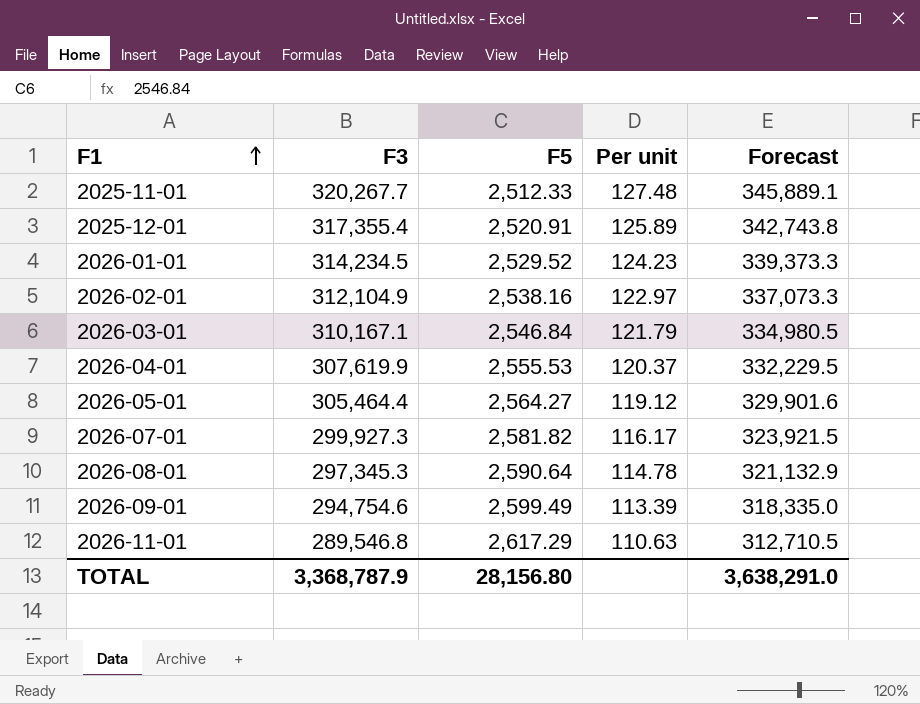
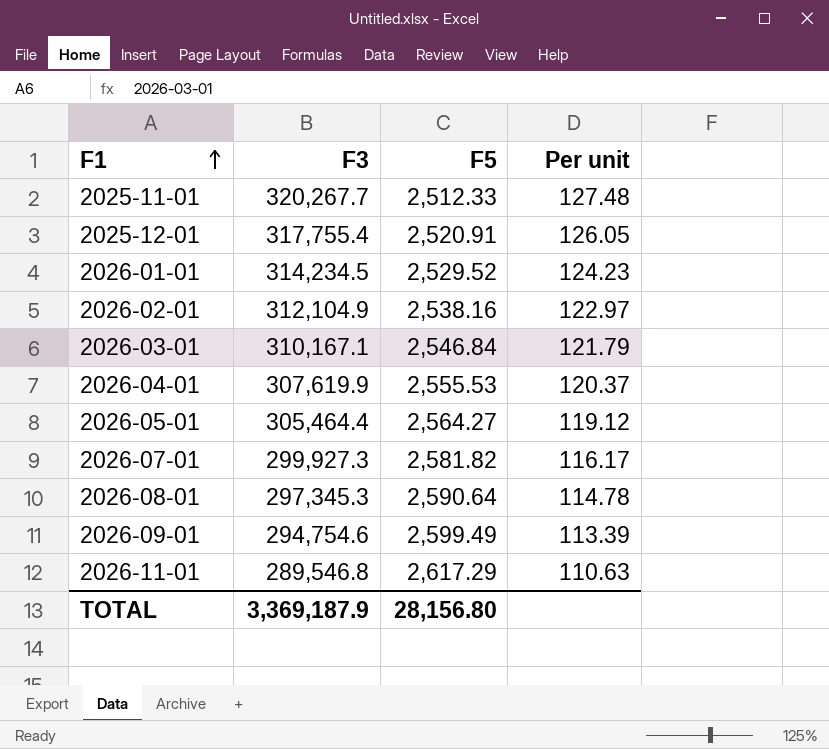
column Forecast | formula: [F3] * 1.08 -> none
2025-12-01 | F3: 317,355.4 -> 317,755.4
2025-12-01 | Per unit: 125.89 -> 126.05
TOTAL | F3: 3,368,787.9 -> 3,369,187.9

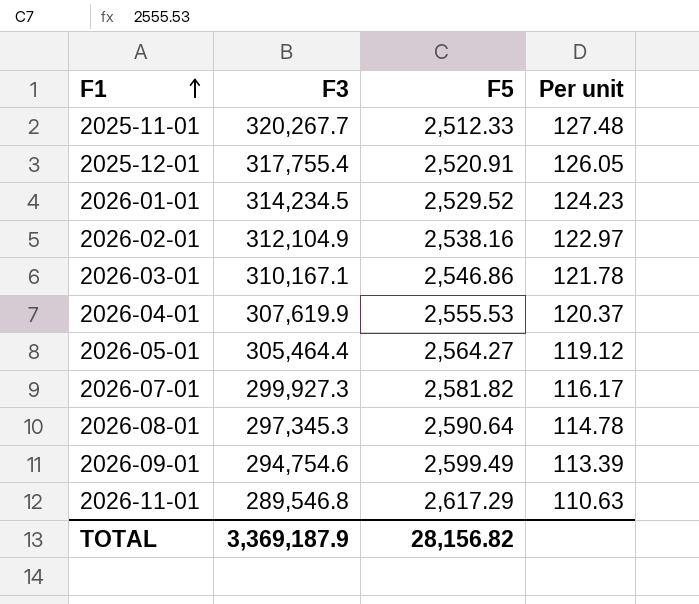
2026-03-01 | F5: 2,546.84 -> 2,546.86
2026-03-01 | Per unit: 121.79 -> 121.78
TOTAL | F5: 28,156.80 -> 28,156.82

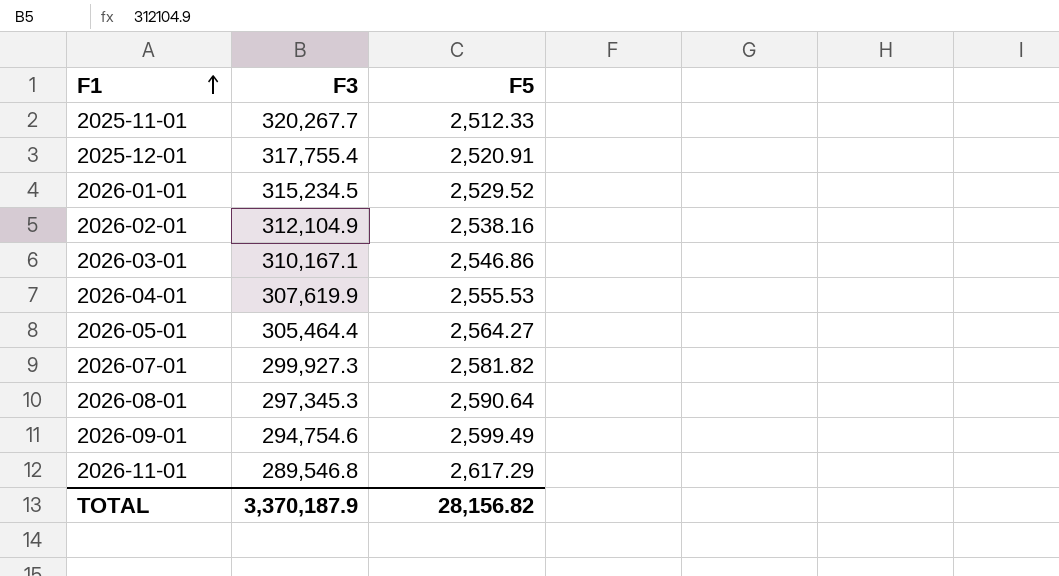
column Per unit | formula: [F3] / [F5] -> none
2026-01-01 | F3: 314,234.5 -> 315,234.5
TOTAL | F3: 3,369,187.9 -> 3,370,187.9

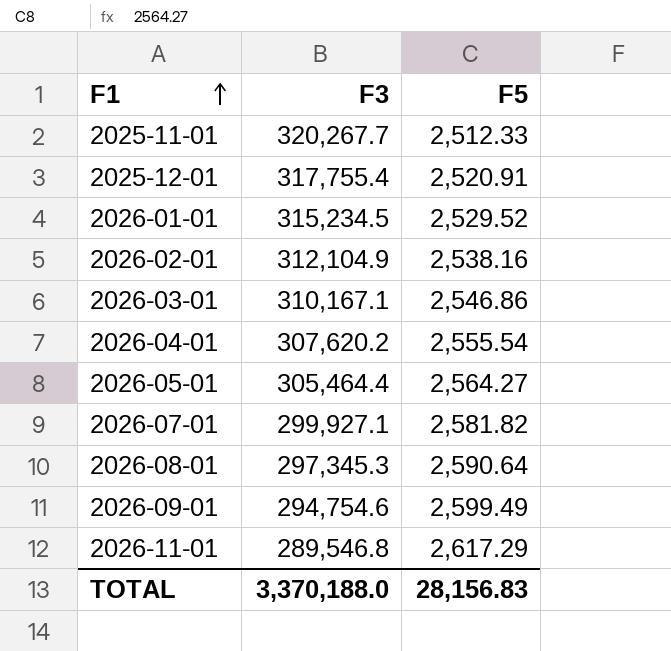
2026-04-01 | F3: 307,619.9 -> 307,620.2
2026-04-01 | F5: 2,555.53 -> 2,555.54
2026-07-01 | F3: 299,927.3 -> 299,927.1
TOTAL | F3: 3,370,187.9 -> 3,370,188.0
TOTAL | F5: 28,156.82 -> 28,156.83

